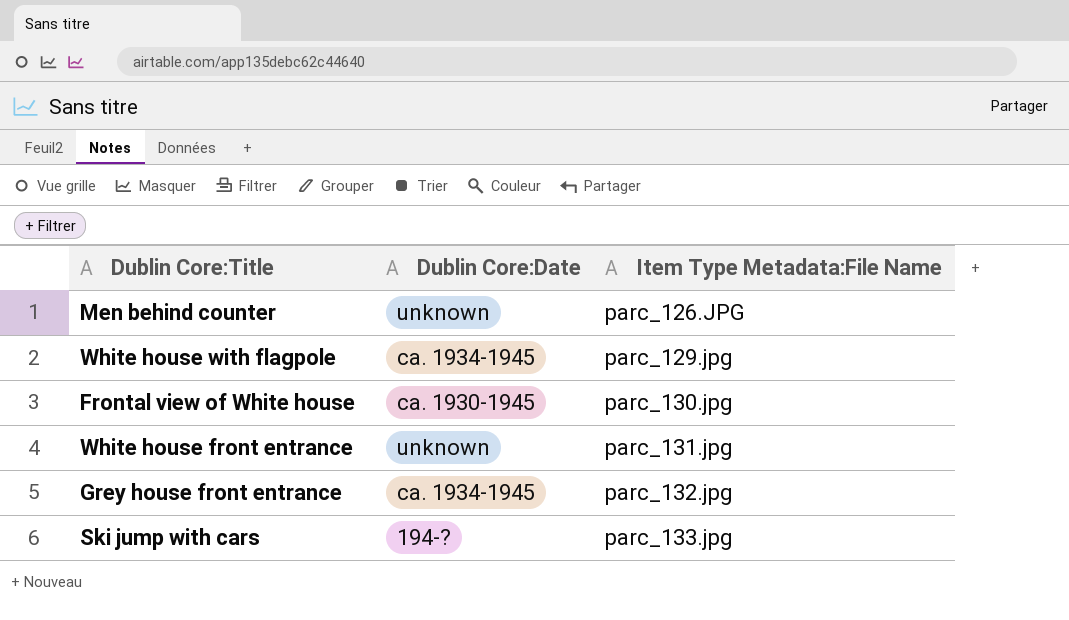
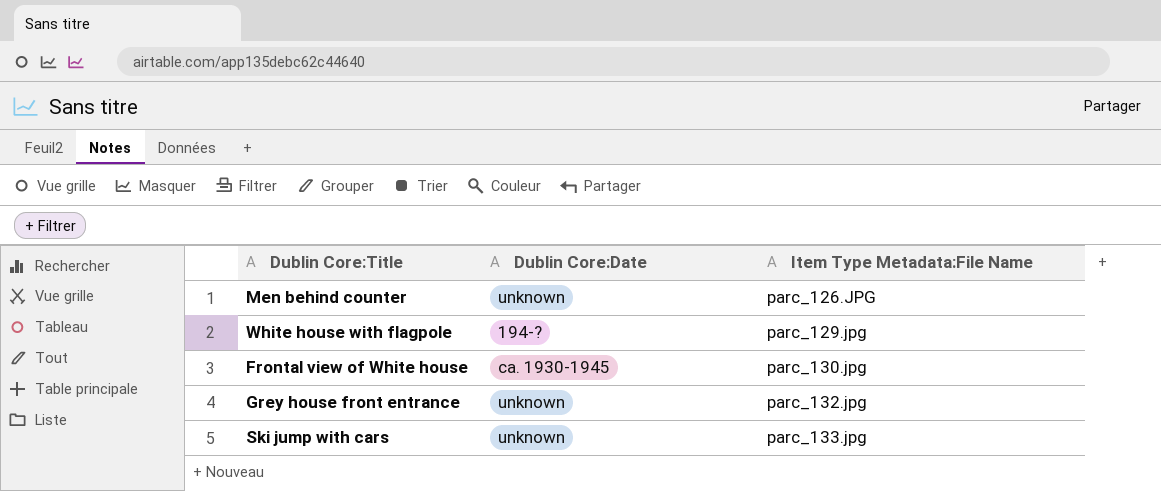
row White house front entrance: unknown | parc_131.jpg -> none
White house with flagpole | Dublin Core:Date: ca. 1934-1945 -> 194-?
Grey house front entrance | Dublin Core:Date: ca. 1934-1945 -> unknown
Ski jump with cars | Dublin Core:Date: 194-? -> unknown

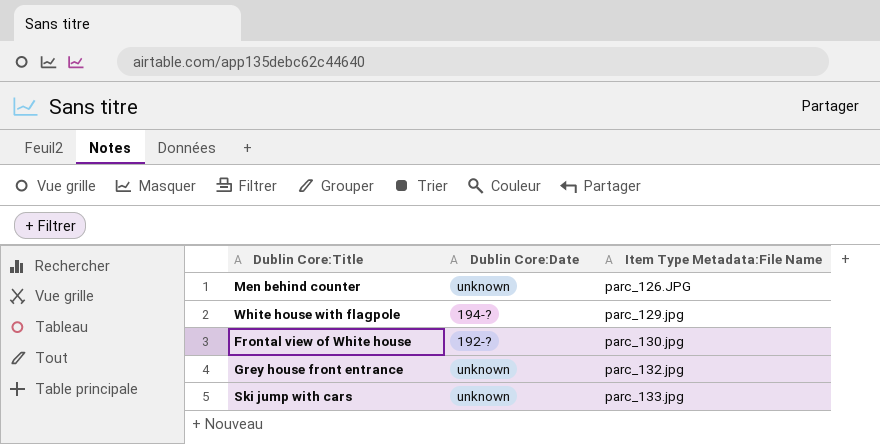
Frontal view of White house | Dublin Core:Date: ca. 1930-1945 -> 192-?

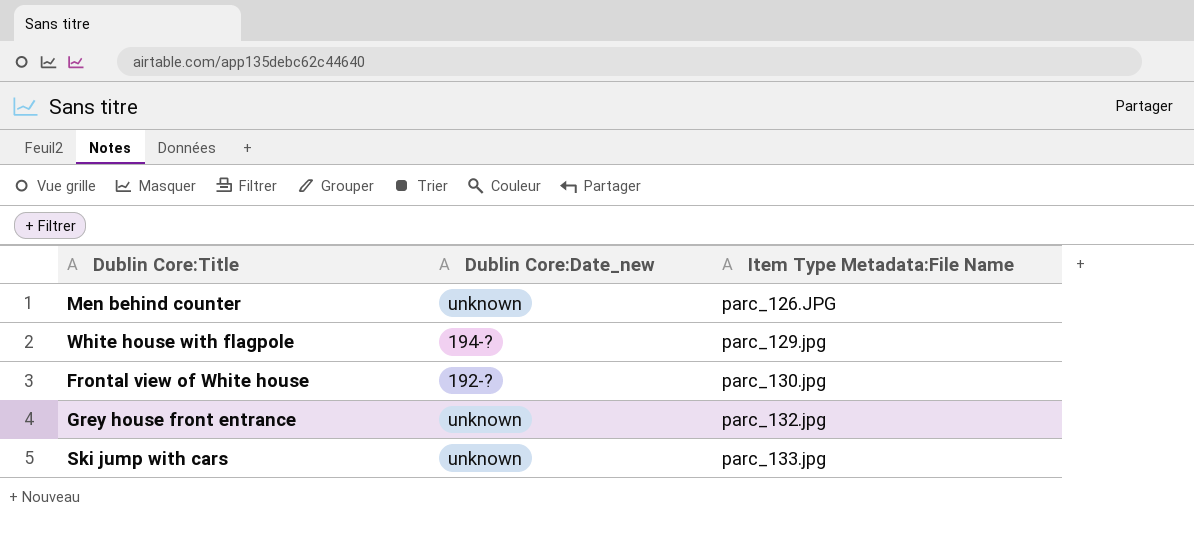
column name: Dublin Core:Date -> Dublin Core:Date_new

